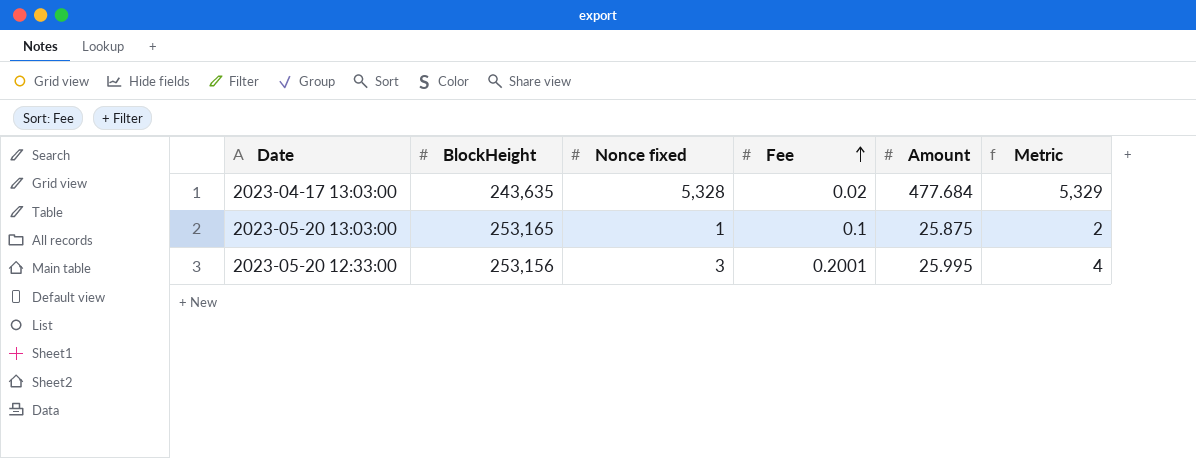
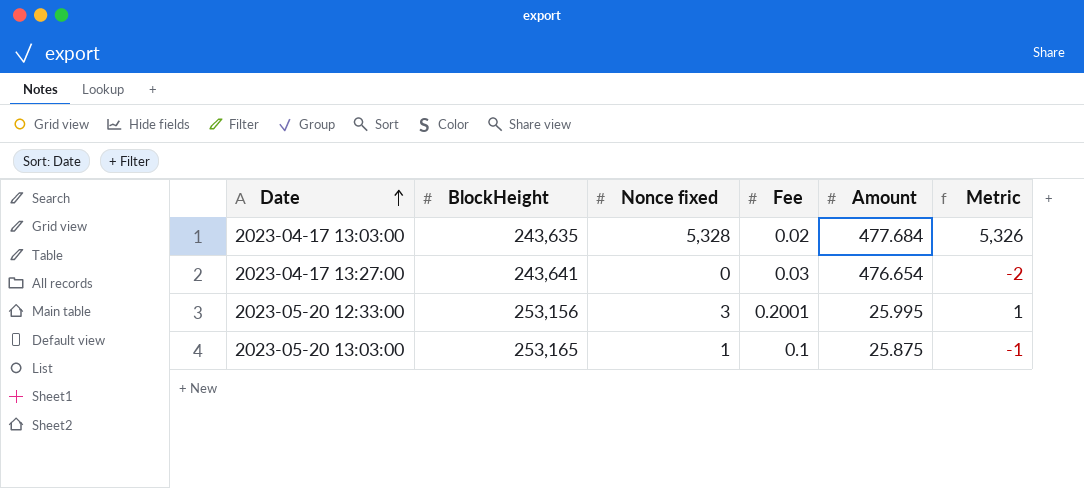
row order: Fee ascending -> Date ascending
column Metric | formula: [Nonce fixed] + 1 -> [Nonce fixed] - 2
row 2023-04-17 13:27:00: none -> 243,641 | 0 | 0.03 | 476.654 | -2

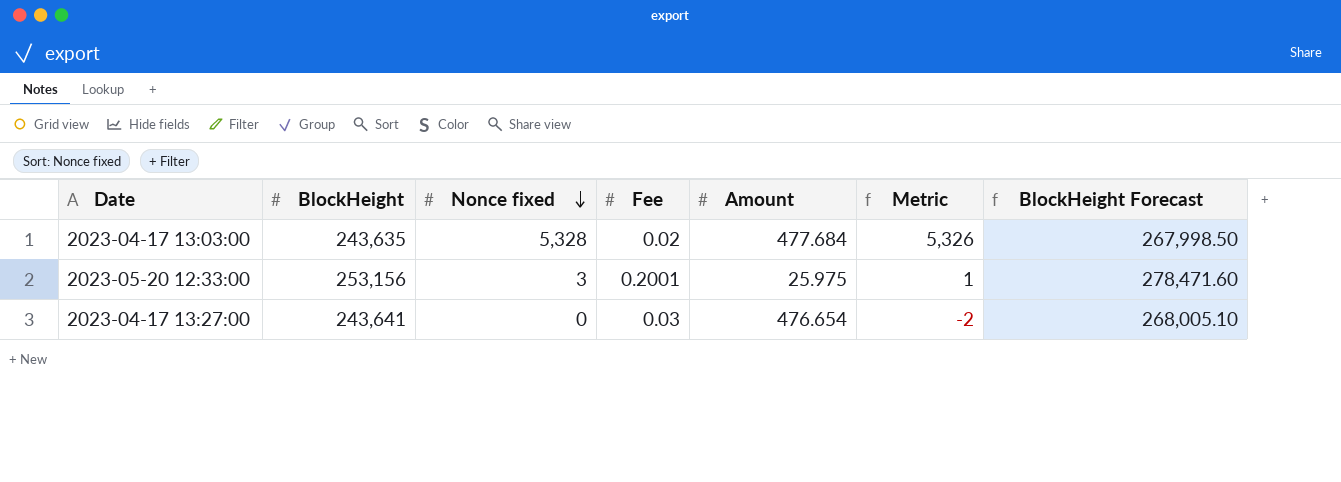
row order: Date ascending -> Nonce fixed descending
column BlockHeight Forecast | formula: none -> [BlockHeight] * 1.1
row 2023-05-20 13:03:00: 253,165 | 1 | 0.1 | 25.875 | -1 -> none
2023-05-20 12:33:00 | Amount: 25.995 -> 25.975

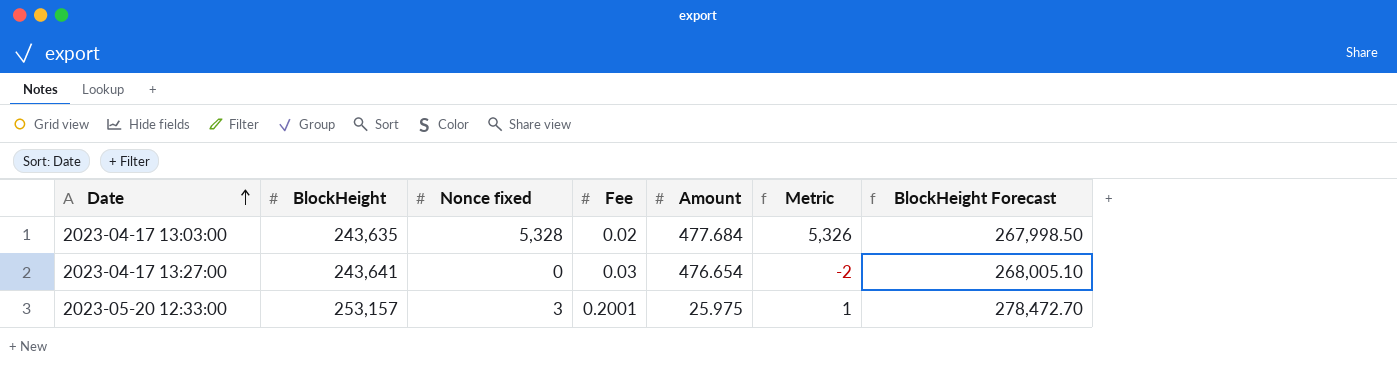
row order: Nonce fixed descending -> Date ascending
2023-05-20 12:33:00 | BlockHeight: 253,156 -> 253,157
2023-05-20 12:33:00 | BlockHeight Forecast: 278,471.60 -> 278,472.70

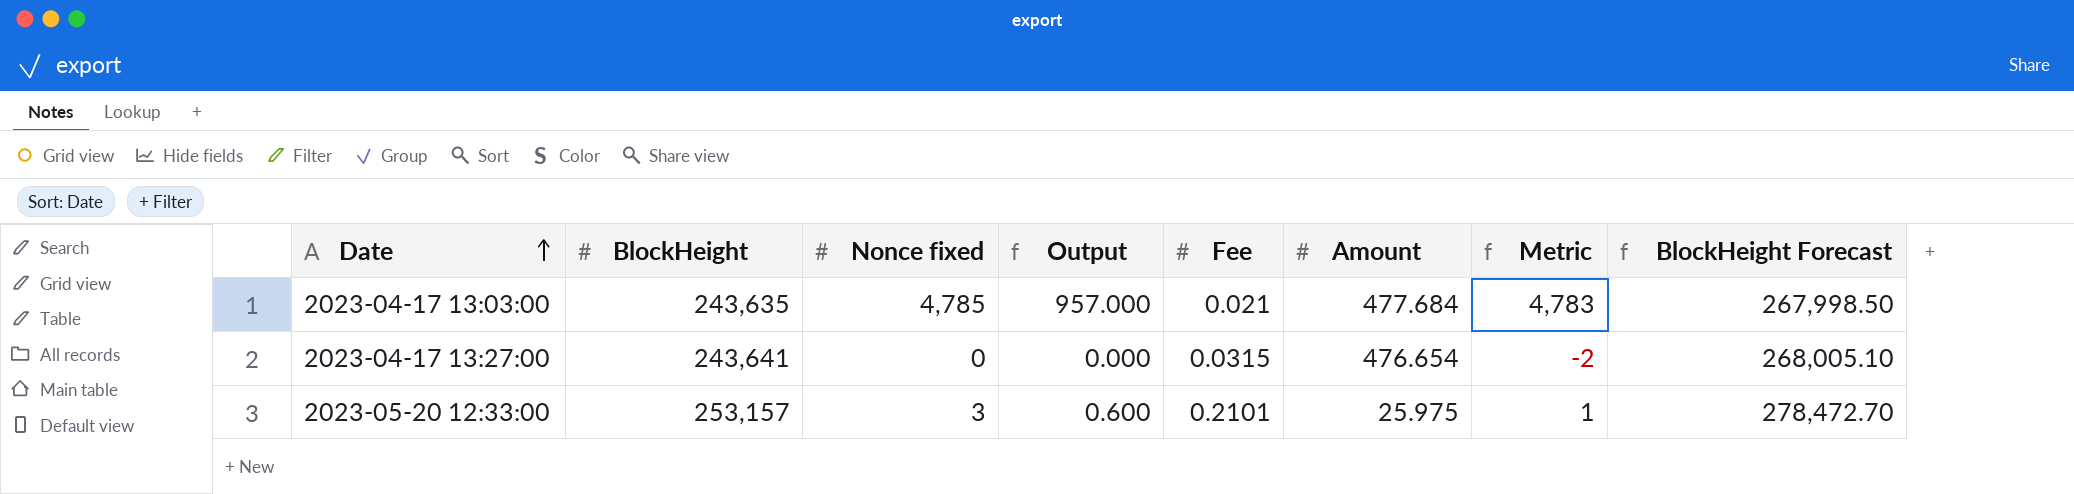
column Output | formula: none -> [Nonce fixed] * 0.2
2023-04-17 13:03:00 | Nonce fixed: 5,328 -> 4,785
2023-04-17 13:03:00 | Fee: 0.02 -> 0.021
2023-04-17 13:03:00 | Metric: 5,326 -> 4,783
2023-04-17 13:27:00 | Fee: 0.03 -> 0.0315
2023-05-20 12:33:00 | Fee: 0.2001 -> 0.2101

